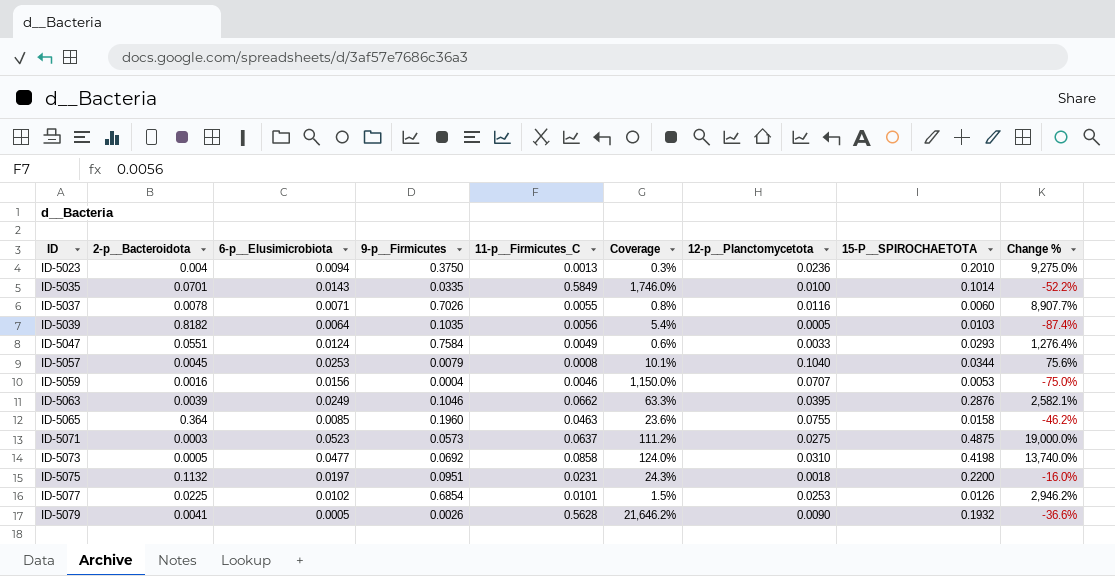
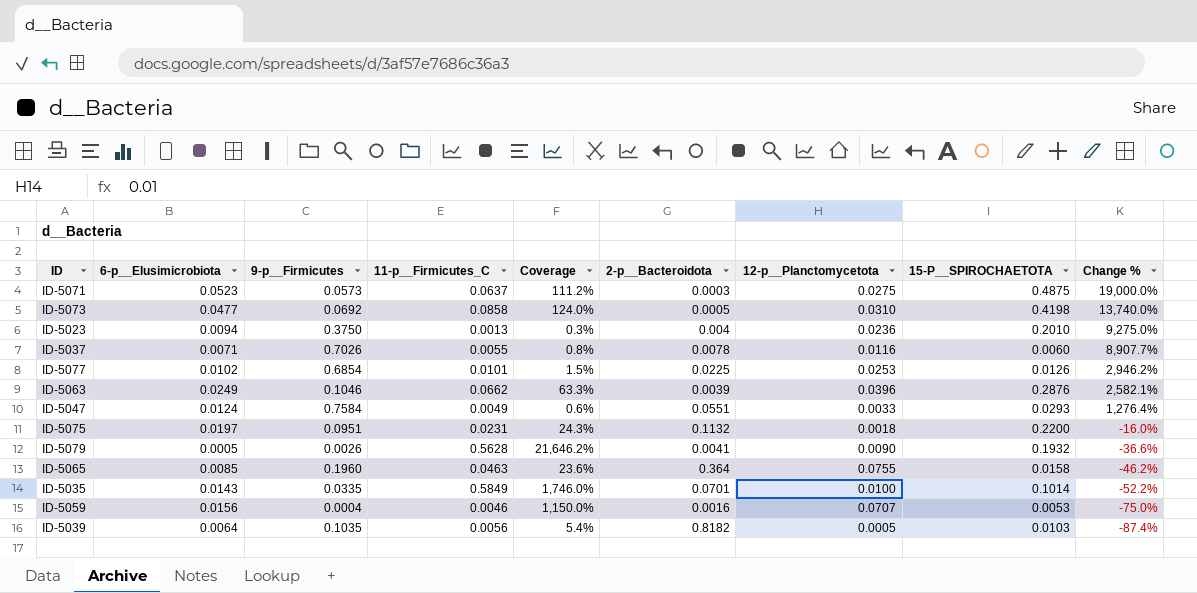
row order: ID ascending -> Change % descending
column 2-p__Bacteroidota | position: 2 -> 6
row ID-5057: 0.0045 | 0.0253 | 0.0079 | 0.0008 | 10.1% | 0.1040 | 0.0344 | 75.6% -> none
ID-5063 | 12-p__Planctomycetota: 0.0395 -> 0.0396

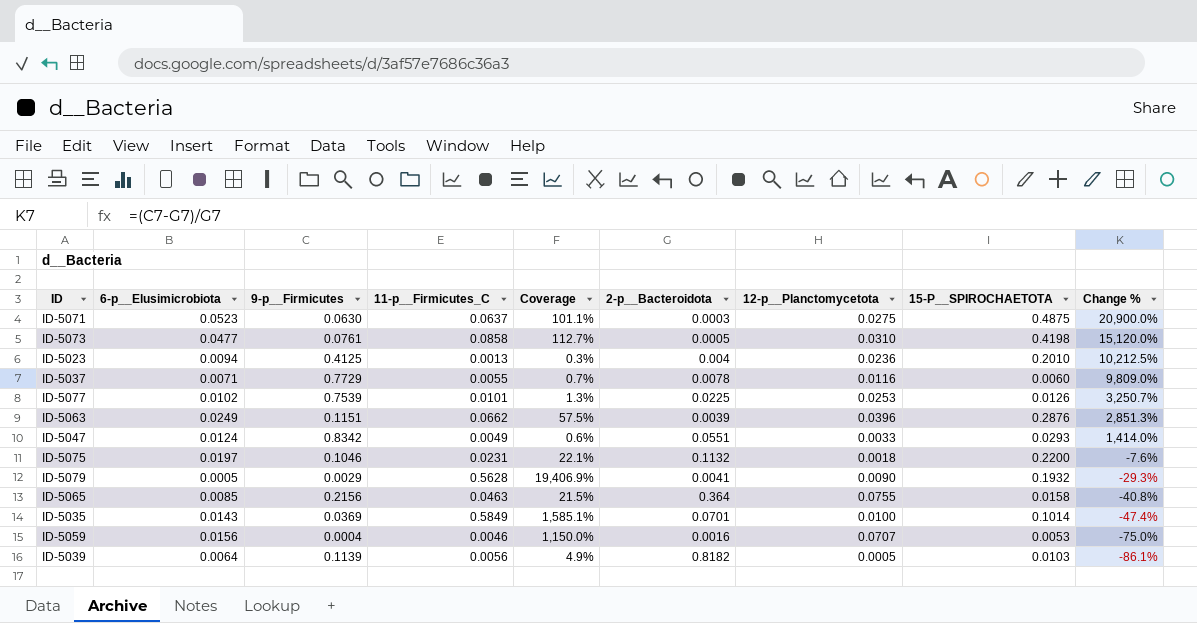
ID-5071 | 9-p__Firmicutes: 0.0573 -> 0.0630
ID-5071 | Coverage: 111.2% -> 101.1%
ID-5071 | Change %: 19,000.0% -> 20,900.0%
ID-5073 | 9-p__Firmicutes: 0.0692 -> 0.0761
ID-5073 | Coverage: 124.0% -> 112.7%
ID-5073 | Change %: 13,740.0% -> 15,120.0%
ID-5023 | 9-p__Firmicutes: 0.3750 -> 0.4125
ID-5023 | Change %: 9,275.0% -> 10,212.5%
ID-5037 | 9-p__Firmicutes: 0.7026 -> 0.7729
ID-5037 | Coverage: 0.8% -> 0.7%
ID-5037 | Change %: 8,907.7% -> 9,809.0%
ID-5077 | 9-p__Firmicutes: 0.6854 -> 0.7539
ID-5077 | Coverage: 1.5% -> 1.3%
ID-5077 | Change %: 2,946.2% -> 3,250.7%
ID-5063 | 9-p__Firmicutes: 0.1046 -> 0.1151
ID-5063 | Coverage: 63.3% -> 57.5%
ID-5063 | Change %: 2,582.1% -> 2,851.3%
ID-5047 | 9-p__Firmicutes: 0.7584 -> 0.8342
ID-5047 | Change %: 1,276.4% -> 1,414.0%
ID-5075 | 9-p__Firmicutes: 0.0951 -> 0.1046
ID-5075 | Coverage: 24.3% -> 22.1%
ID-5075 | Change %: -16.0% -> -7.6%
ID-5079 | 9-p__Firmicutes: 0.0026 -> 0.0029
ID-5079 | Coverage: 21,646.2% -> 19,406.9%
ID-5079 | Change %: -36.6% -> -29.3%
ID-5065 | 9-p__Firmicutes: 0.1960 -> 0.2156
ID-5065 | Coverage: 23.6% -> 21.5%
ID-5065 | Change %: -46.2% -> -40.8%
ID-5035 | 9-p__Firmicutes: 0.0335 -> 0.0369
ID-5035 | Coverage: 1,746.0% -> 1,585.1%
ID-5035 | Change %: -52.2% -> -47.4%
ID-5039 | 9-p__Firmicutes: 0.1035 -> 0.1139
ID-5039 | Coverage: 5.4% -> 4.9%
ID-5039 | Change %: -87.4% -> -86.1%

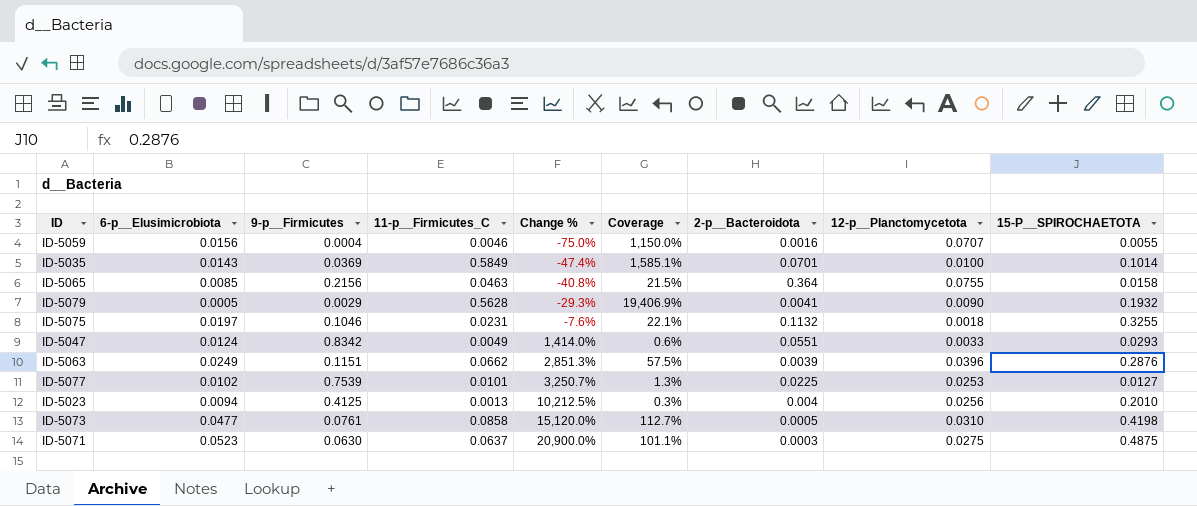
row order: Change % descending -> Change % ascending
column Change % | position: 9 -> 5
row ID-5037: 0.0071 | 0.7729 | 0.0055 | 0.7% | 0.0078 | 0.0116 | 0.0060 | 9,809.0% -> none
row ID-5039: 0.0064 | 0.1139 | 0.0056 | 4.9% | 0.8182 | 0.0005 | 0.0103 | -86.1% -> none
ID-5059 | 15-P__SPIROCHAETOTA: 0.0053 -> 0.0055
ID-5075 | 15-P__SPIROCHAETOTA: 0.2200 -> 0.3255
ID-5077 | 15-P__SPIROCHAETOTA: 0.0126 -> 0.0127
ID-5023 | 12-p__Planctomycetota: 0.0236 -> 0.0256

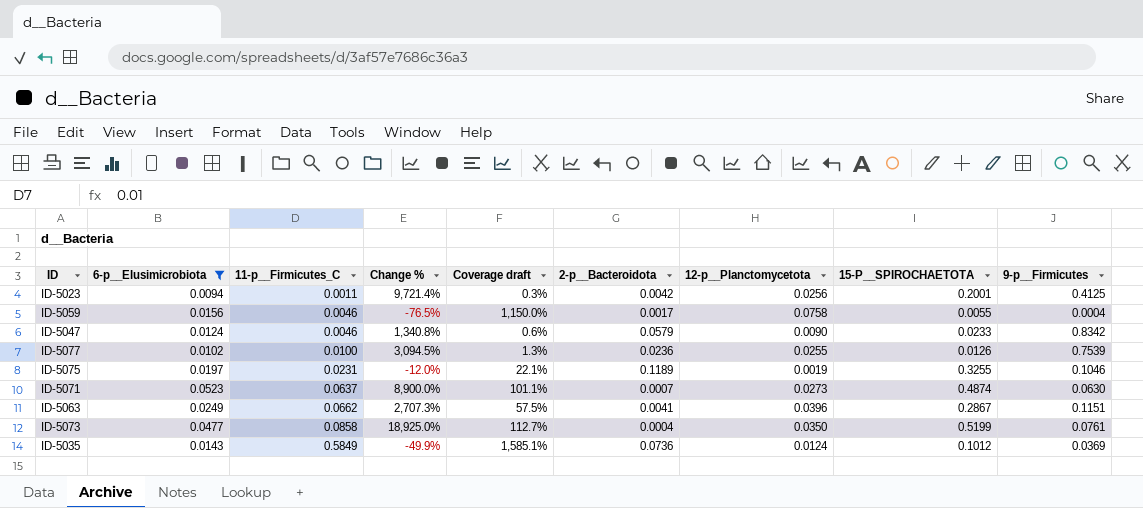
filter: none -> 6-p__Elusimicrobiota >= 0.0094
row order: Change % ascending -> 11-p__Firmicutes_C ascending
column name: Coverage -> Coverage draft
column 9-p__Firmicutes | position: 3 -> 9
ID-5023 | 11-p__Firmicutes_C: 0.0013 -> 0.0011
ID-5023 | Change %: 10,212.5% -> 9,721.4%
ID-5023 | 2-p__Bacteroidota: 0.004 -> 0.0042
ID-5023 | 15-P__SPIROCHAETOTA: 0.2010 -> 0.2001
ID-5059 | Change %: -75.0% -> -76.5%
ID-5059 | 2-p__Bacteroidota: 0.0016 -> 0.0017
ID-5059 | 12-p__Planctomycetota: 0.0707 -> 0.0758
ID-5047 | 11-p__Firmicutes_C: 0.0049 -> 0.0046
ID-5047 | Change %: 1,414.0% -> 1,340.8%
ID-5047 | 2-p__Bacteroidota: 0.0551 -> 0.0579
ID-5047 | 12-p__Planctomycetota: 0.0033 -> 0.0090
ID-5047 | 15-P__SPIROCHAETOTA: 0.0293 -> 0.0233
ID-5077 | 11-p__Firmicutes_C: 0.0101 -> 0.0100
ID-5077 | Change %: 3,250.7% -> 3,094.5%
ID-5077 | 2-p__Bacteroidota: 0.0225 -> 0.0236
ID-5077 | 12-p__Planctomycetota: 0.0253 -> 0.0255
ID-5077 | 15-P__SPIROCHAETOTA: 0.0127 -> 0.0126
ID-5075 | Change %: -7.6% -> -12.0%
ID-5075 | 2-p__Bacteroidota: 0.1132 -> 0.1189
ID-5075 | 12-p__Planctomycetota: 0.0018 -> 0.0019
ID-5071 | Change %: 20,900.0% -> 8,900.0%
ID-5071 | 2-p__Bacteroidota: 0.0003 -> 0.0007
ID-5071 | 12-p__Planctomycetota: 0.0275 -> 0.0273
ID-5071 | 15-P__SPIROCHAETOTA: 0.4875 -> 0.4874
ID-5063 | Change %: 2,851.3% -> 2,707.3%
ID-5063 | 2-p__Bacteroidota: 0.0039 -> 0.0041
ID-5063 | 15-P__SPIROCHAETOTA: 0.2876 -> 0.2867
ID-5073 | Change %: 15,120.0% -> 18,925.0%
ID-5073 | 2-p__Bacteroidota: 0.0005 -> 0.0004
ID-5073 | 12-p__Planctomycetota: 0.0310 -> 0.0350
ID-5073 | 15-P__SPIROCHAETOTA: 0.4198 -> 0.5199
ID-5035 | Change %: -47.4% -> -49.9%
ID-5035 | 2-p__Bacteroidota: 0.0701 -> 0.0736
ID-5035 | 12-p__Planctomycetota: 0.0100 -> 0.0124
ID-5035 | 15-P__SPIROCHAETOTA: 0.1014 -> 0.1012

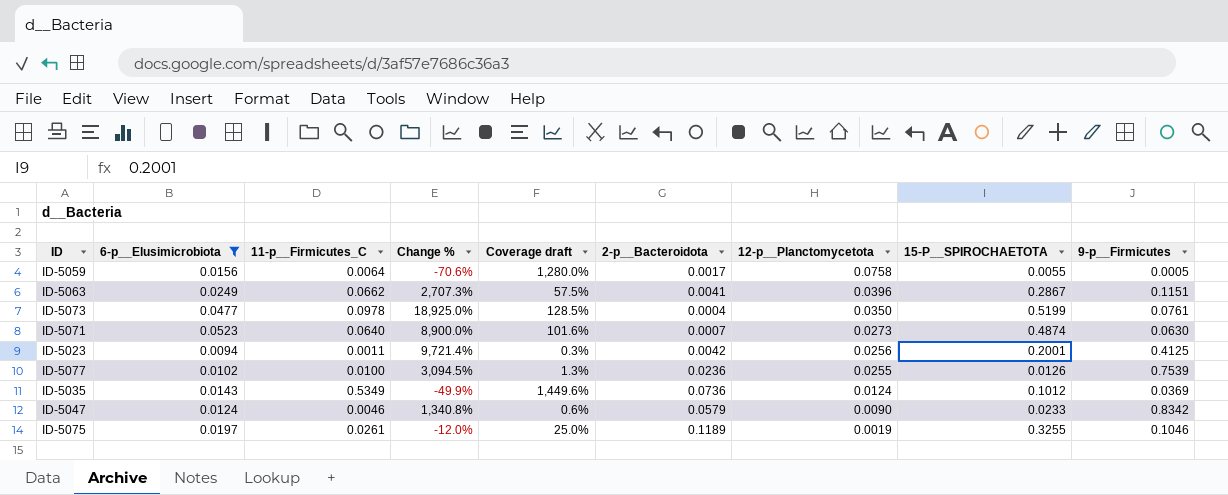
row order: 11-p__Firmicutes_C ascending -> 12-p__Planctomycetota descending
ID-5059 | 11-p__Firmicutes_C: 0.0046 -> 0.0064
ID-5059 | Change %: -76.5% -> -70.6%
ID-5059 | Coverage draft: 1,150.0% -> 1,280.0%
ID-5059 | 9-p__Firmicutes: 0.0004 -> 0.0005
ID-5073 | 11-p__Firmicutes_C: 0.0858 -> 0.0978
ID-5073 | Coverage draft: 112.7% -> 128.5%
ID-5071 | 11-p__Firmicutes_C: 0.0637 -> 0.0640
ID-5071 | Coverage draft: 101.1% -> 101.6%
ID-5035 | 11-p__Firmicutes_C: 0.5849 -> 0.5349
ID-5035 | Coverage draft: 1,585.1% -> 1,449.6%
ID-5075 | 11-p__Firmicutes_C: 0.0231 -> 0.0261
ID-5075 | Coverage draft: 22.1% -> 25.0%

